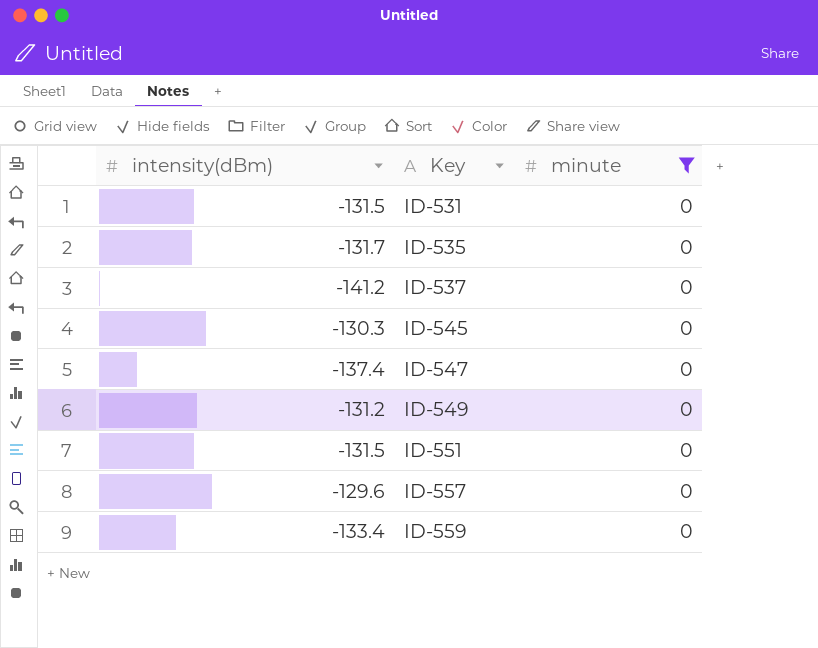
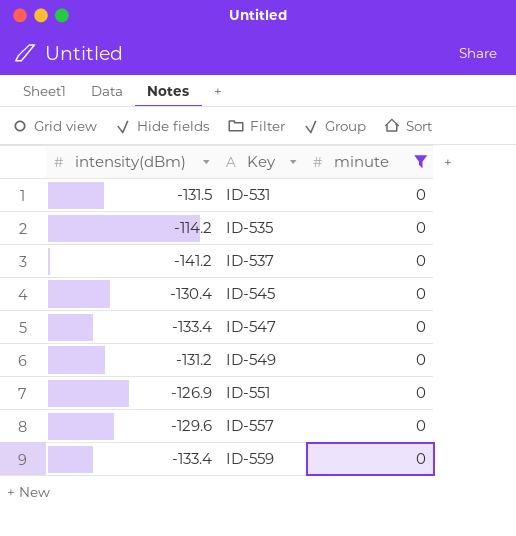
ID-535 | intensity(dBm): -131.7 -> -114.2
ID-545 | intensity(dBm): -130.3 -> -130.4
ID-547 | intensity(dBm): -137.4 -> -133.4
ID-551 | intensity(dBm): -131.5 -> -126.9

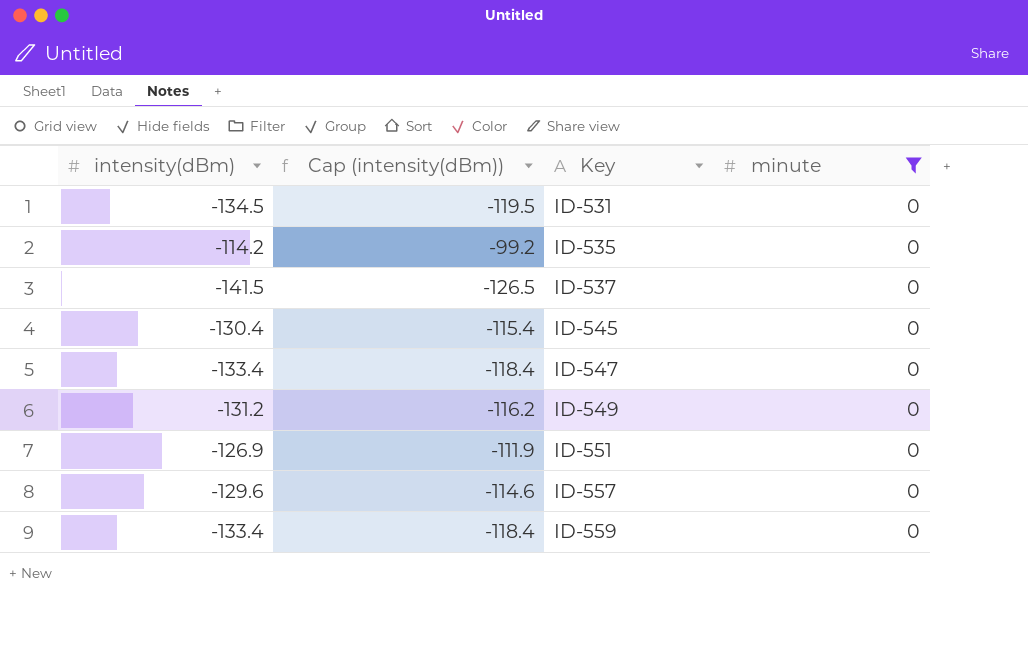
column Cap (intensity(dBm)) | formula: none -> [intensity(dBm)] + 15
ID-531 | intensity(dBm): -131.5 -> -134.5
ID-537 | intensity(dBm): -141.2 -> -141.5

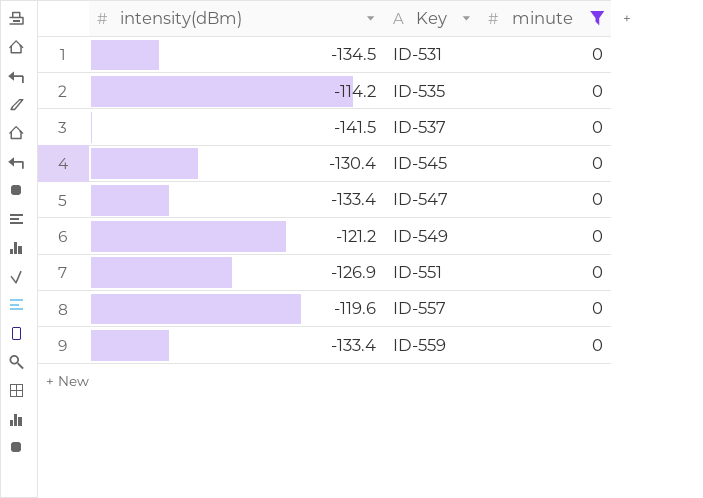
column Cap (intensity(dBm)) | formula: [intensity(dBm)] + 15 -> none
ID-549 | intensity(dBm): -131.2 -> -121.2
ID-557 | intensity(dBm): -129.6 -> -119.6

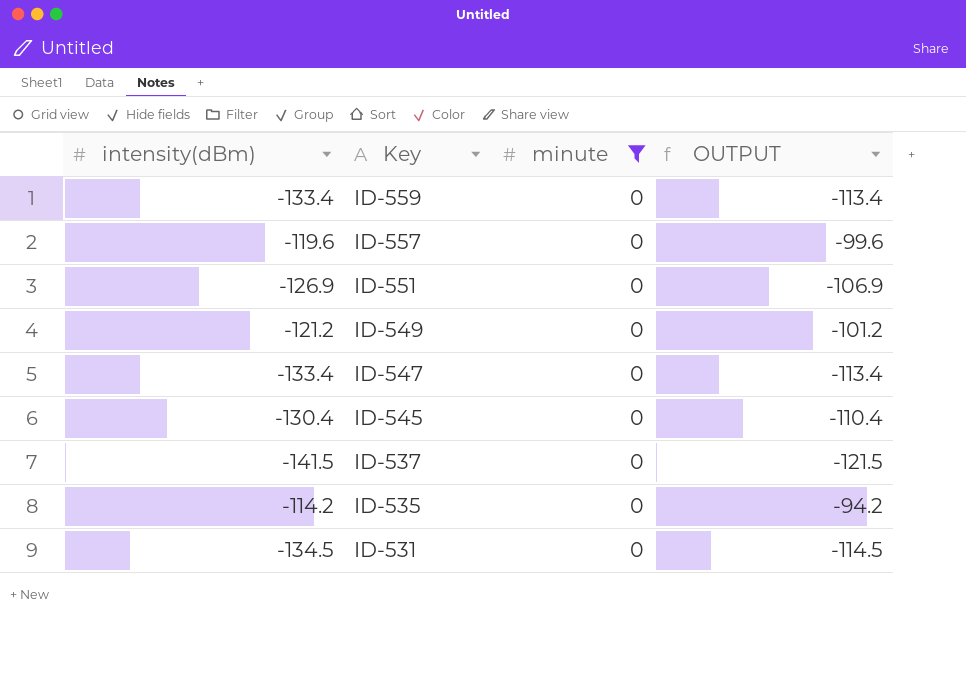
row order: Key ascending -> Key descending
column OUTPUT | formula: none -> [intensity(dBm)] + 20

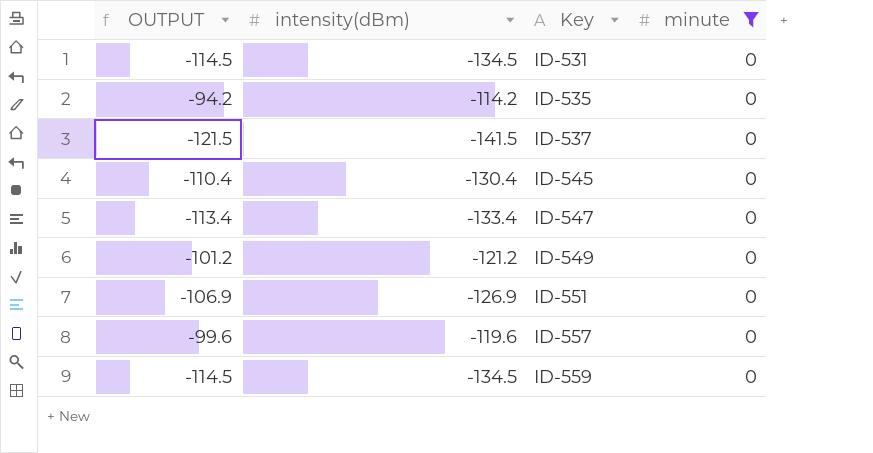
row order: Key descending -> Key ascending
column OUTPUT | position: 4 -> 1
ID-559 | OUTPUT: -113.4 -> -114.5
ID-559 | intensity(dBm): -133.4 -> -134.5

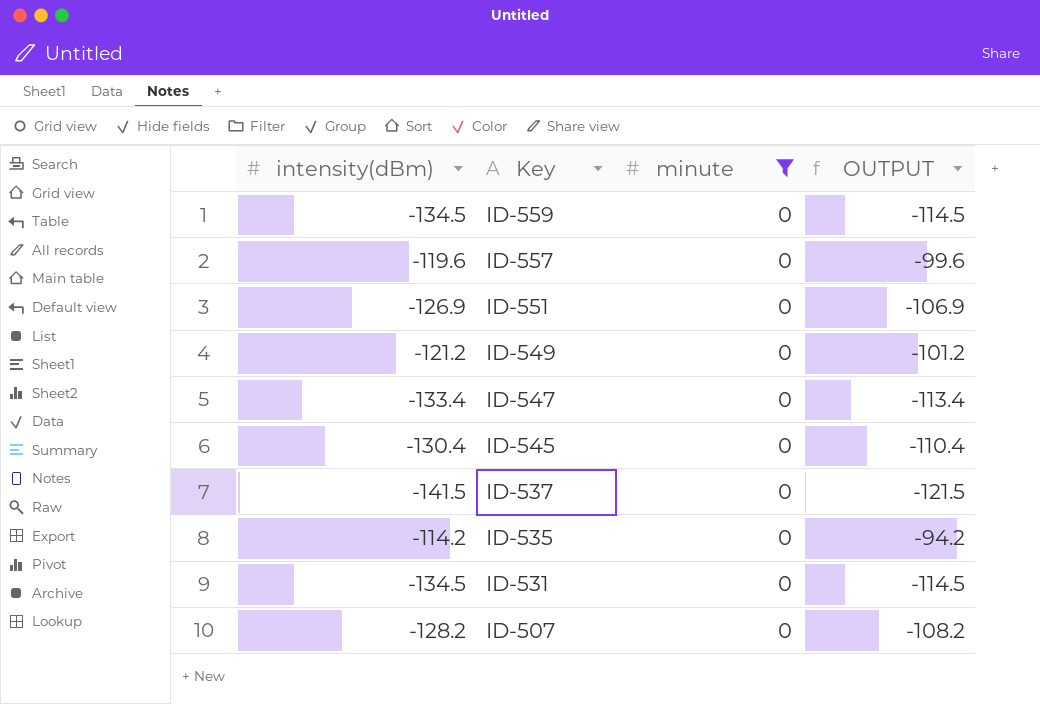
row order: Key ascending -> Key descending
column OUTPUT | position: 1 -> 4
row ID-507: none -> -128.2 | 0 | -108.2

